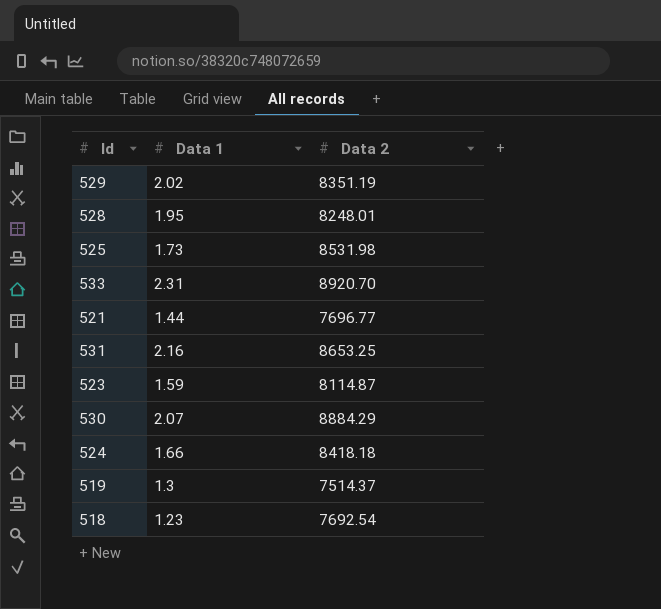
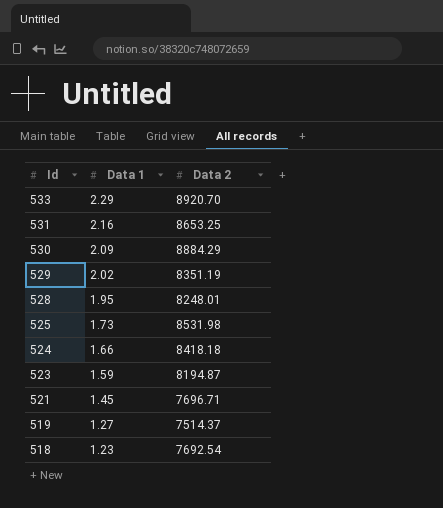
row order: none -> Id descending
533 | Data 1: 2.31 -> 2.29
530 | Data 1: 2.07 -> 2.09
523 | Data 2: 8114.87 -> 8194.87
521 | Data 1: 1.44 -> 1.45
521 | Data 2: 7696.77 -> 7696.71
519 | Data 1: 1.3 -> 1.27

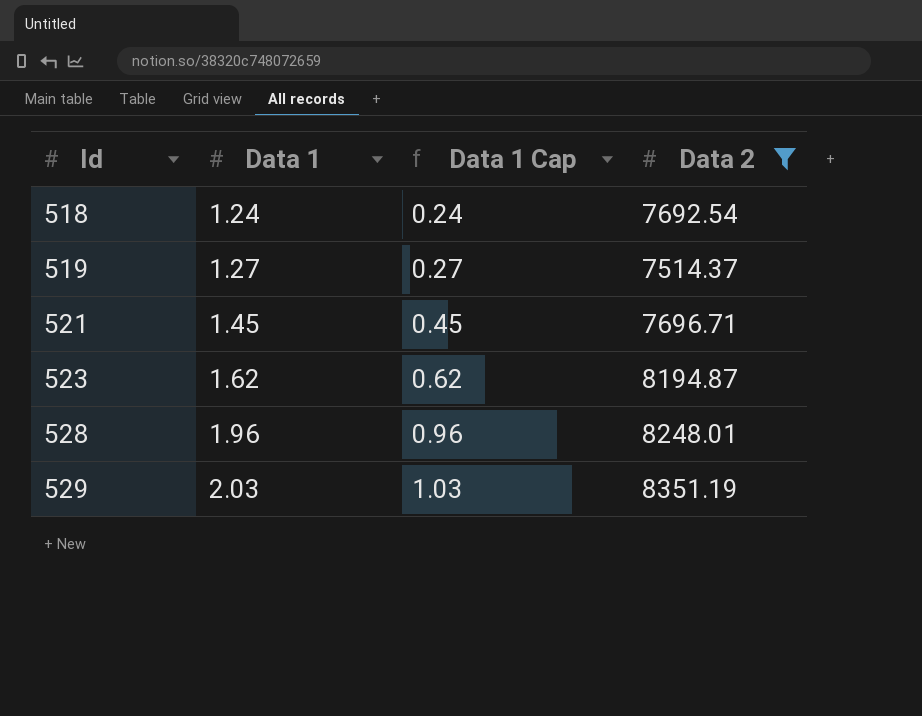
filter: none -> Data 2 <= 8351.19
row order: Id descending -> Id ascending
column Data 1 Cap | formula: none -> [Data 1] - 1
518 | Data 1: 1.23 -> 1.24
523 | Data 1: 1.59 -> 1.62
528 | Data 1: 1.95 -> 1.96
529 | Data 1: 2.02 -> 2.03

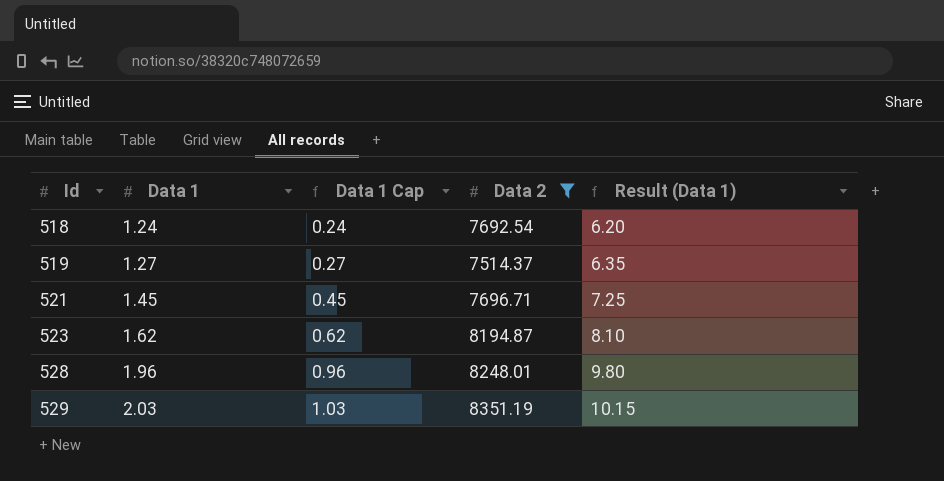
column Result (Data 1) | formula: none -> [Data 1] * 5

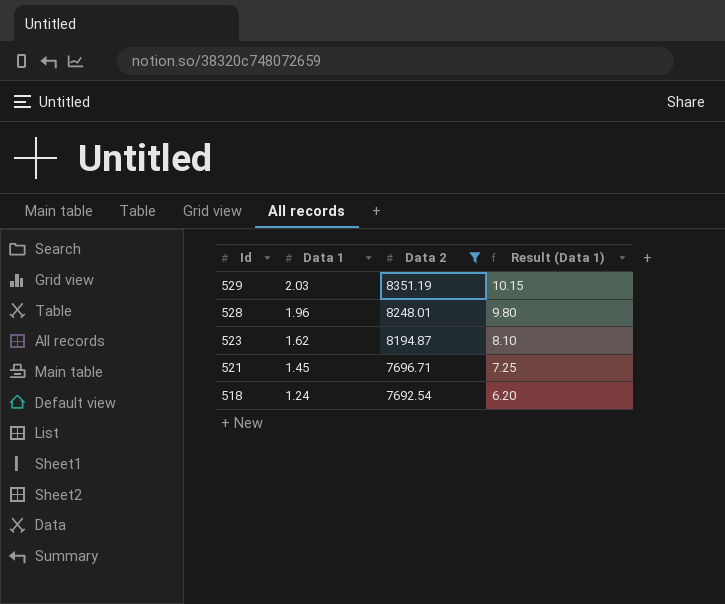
row order: Id ascending -> Id descending
column Data 1 Cap | formula: [Data 1] - 1 -> none
row 519: 1.27 | 0.27 | 7514.37 | 6.35 -> none

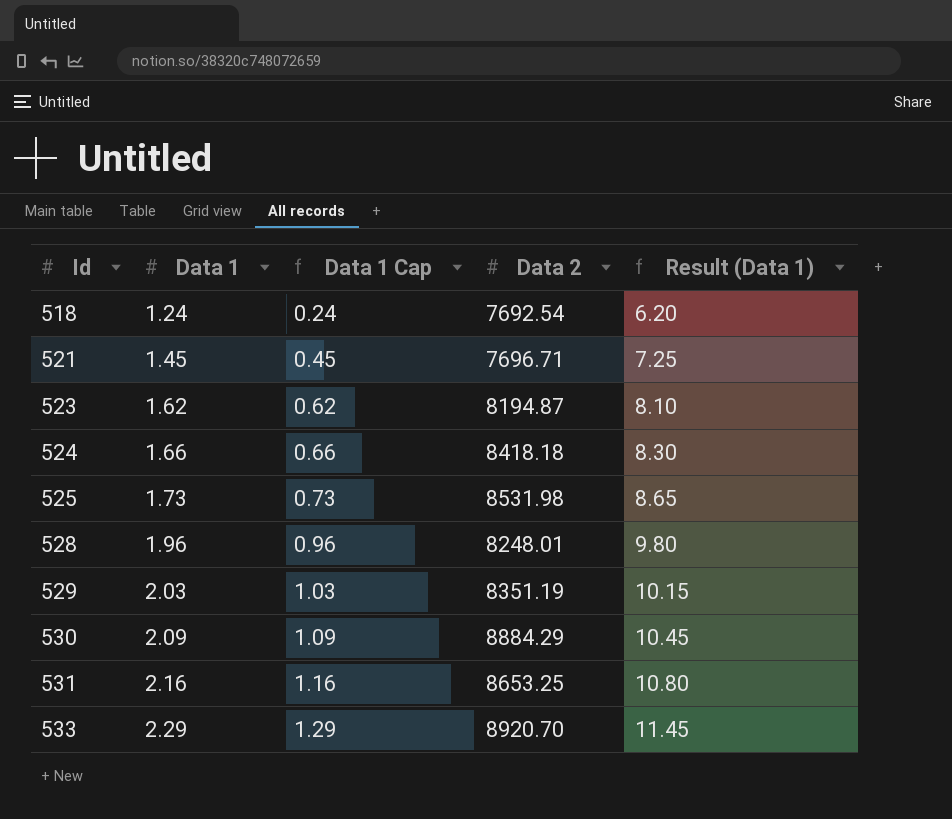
filter: Data 2 <= 8351.19 -> none
row order: Id descending -> Id ascending
column Data 1 Cap | formula: none -> [Data 1] - 1

